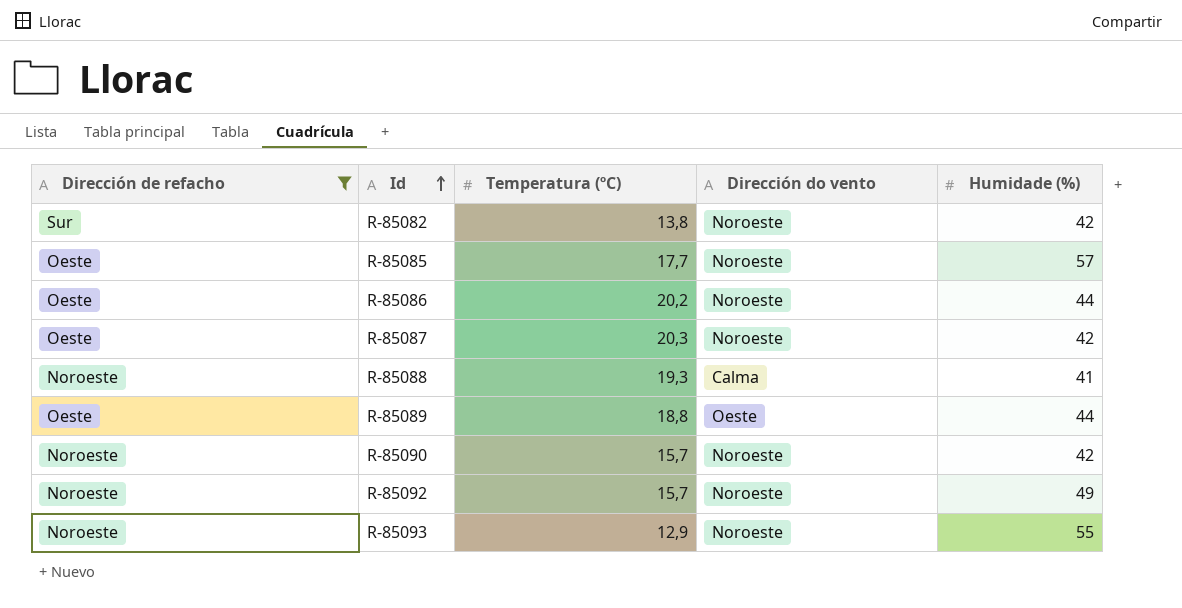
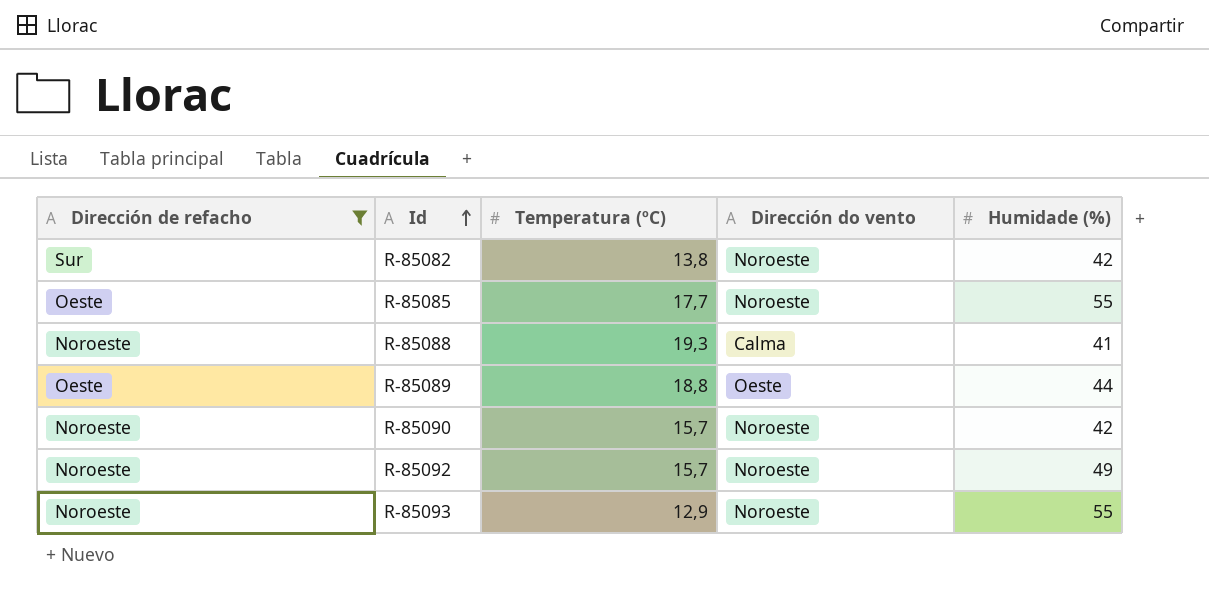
row R-85086: Oeste | 20,2 | Noroeste | 44 -> none
row R-85087: Oeste | 20,3 | Noroeste | 42 -> none
R-85085 | Humidade (%): 57 -> 55

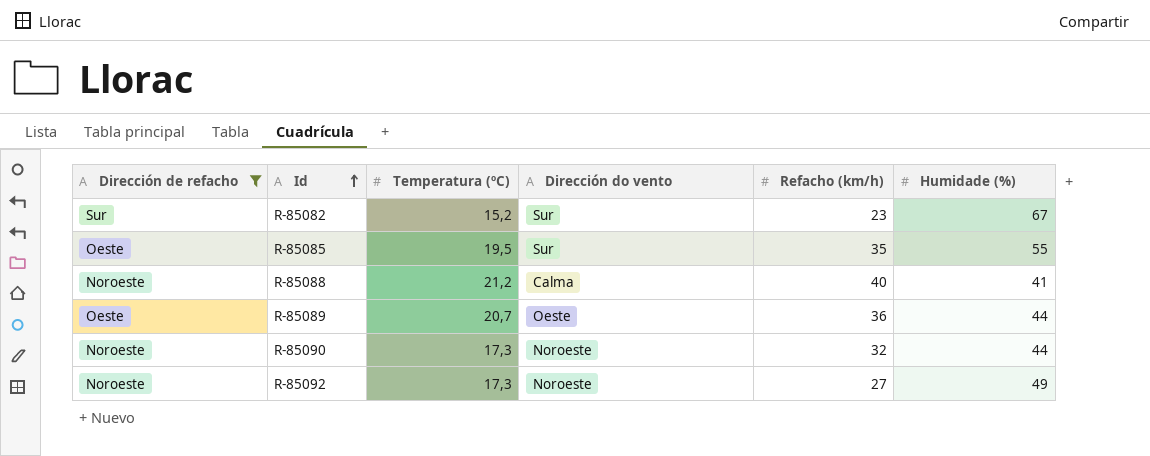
column Refacho (km/h) | position: none -> 5
row R-85093: Noroeste | 12,9 | Noroeste | 55 -> none
R-85082 | Temperatura (ºC): 13,8 -> 15,2
R-85082 | Dirección do vento: Noroeste -> Sur
R-85082 | Humidade (%): 42 -> 67
R-85085 | Temperatura (ºC): 17,7 -> 19,5
R-85085 | Dirección do vento: Noroeste -> Sur
R-85088 | Temperatura (ºC): 19,3 -> 21,2
R-85089 | Temperatura (ºC): 18,8 -> 20,7
R-85090 | Temperatura (ºC): 15,7 -> 17,3
R-85090 | Humidade (%): 42 -> 44
R-85092 | Temperatura (ºC): 15,7 -> 17,3

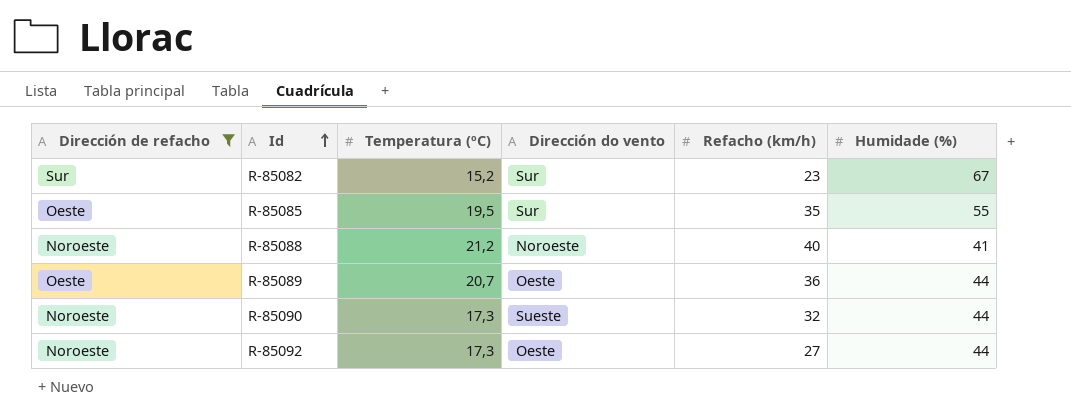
R-85088 | Dirección do vento: Calma -> Noroeste
R-85090 | Dirección do vento: Noroeste -> Sueste
R-85092 | Dirección do vento: Noroeste -> Oeste
R-85092 | Humidade (%): 49 -> 44

